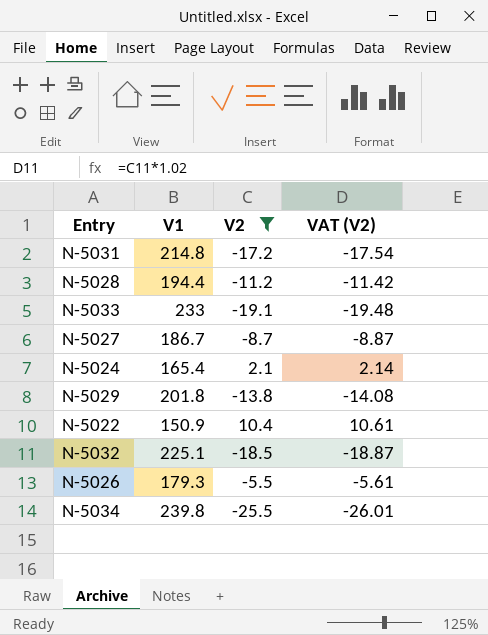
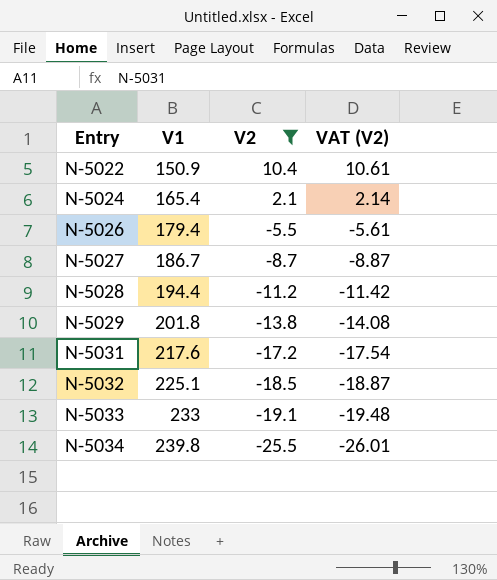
row order: none -> Entry ascending
N-5026 | V1: 179.3 -> 179.4
N-5031 | V1: 214.8 -> 217.6

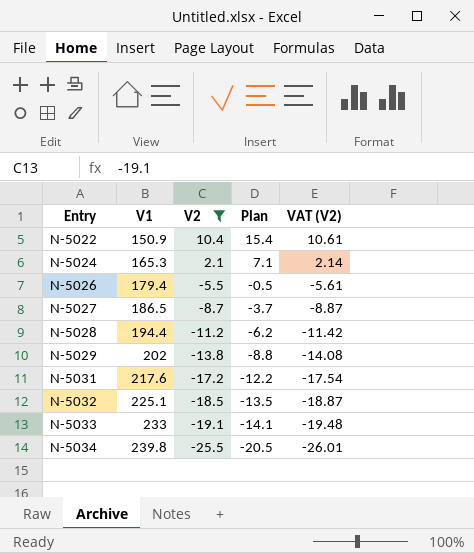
column Plan | formula: none -> [V2] + 5
N-5024 | V1: 165.4 -> 165.3
N-5027 | V1: 186.7 -> 186.5
N-5029 | V1: 201.8 -> 202

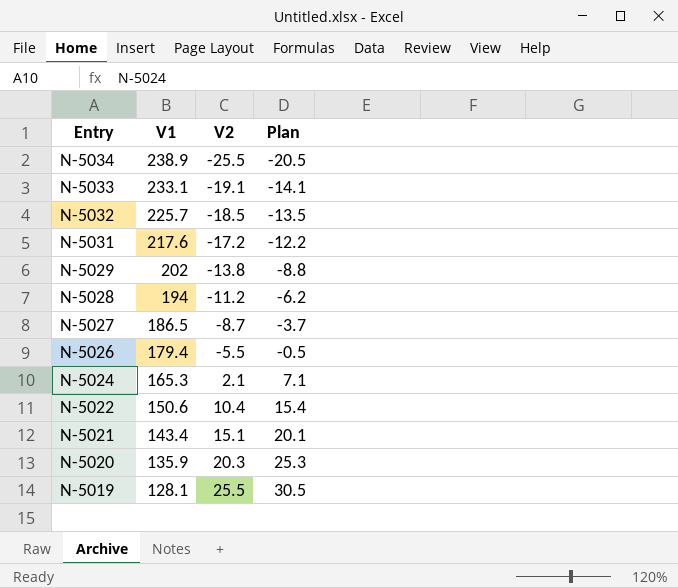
filter: V2 <= 10.4 -> none
row order: Entry ascending -> Entry descending
column VAT (V2) | formula: [V2] * 1.02 -> none
N-5034 | V1: 239.8 -> 238.9
N-5033 | V1: 233 -> 233.1
N-5032 | V1: 225.1 -> 225.7
N-5028 | V1: 194.4 -> 194
N-5022 | V1: 150.9 -> 150.6

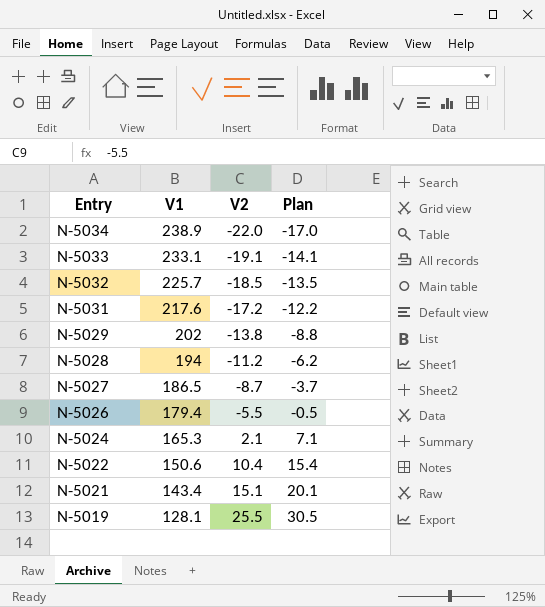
row N-5020: 135.9 | 20.3 | 25.3 -> none
N-5034 | V2: -25.5 -> -22.0
N-5034 | Plan: -20.5 -> -17.0

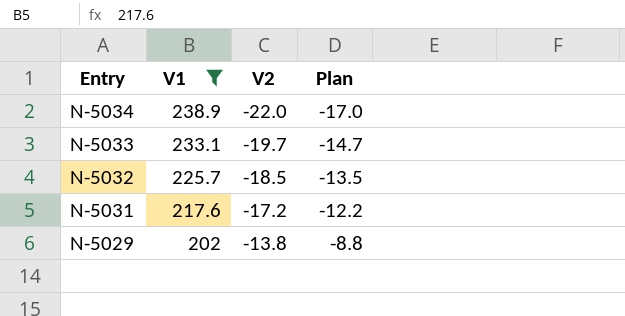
filter: none -> V1 >= 202
N-5033 | V2: -19.1 -> -19.7
N-5033 | Plan: -14.1 -> -14.7

